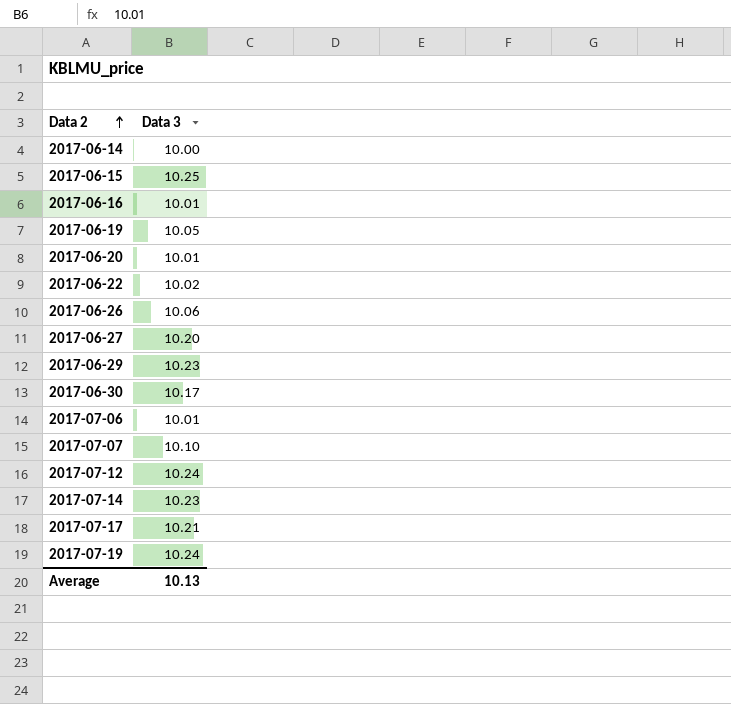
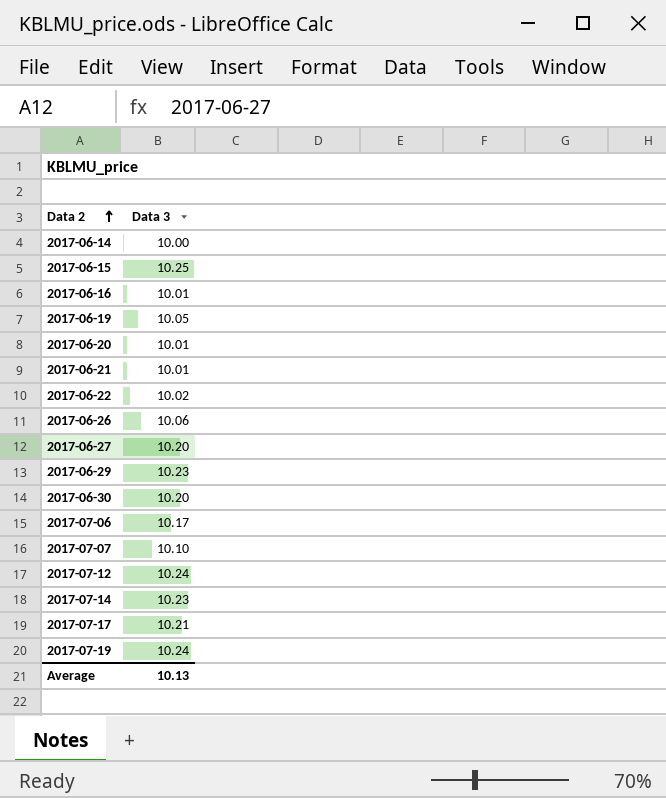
row 2017-06-21: none -> 10.01
2017-06-30 | Data 3: 10.17 -> 10.20
2017-07-06 | Data 3: 10.01 -> 10.17

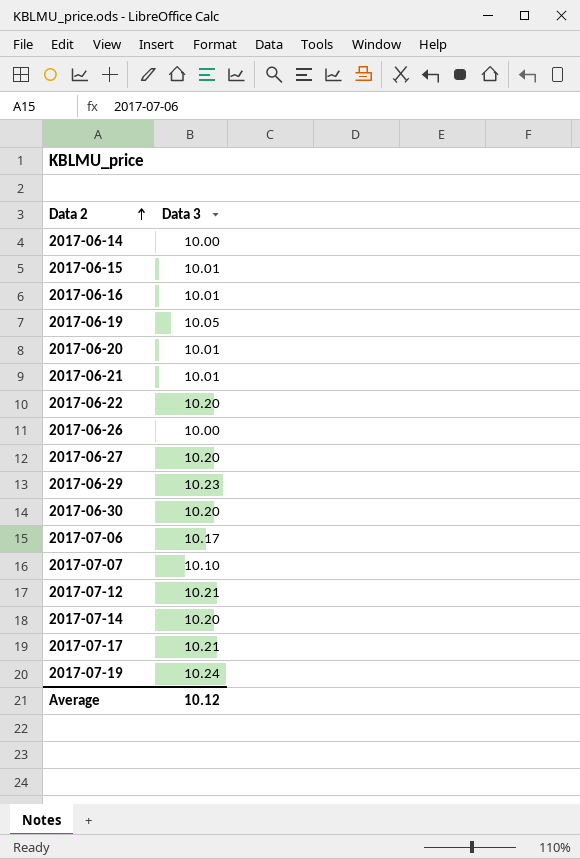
2017-06-15 | Data 3: 10.25 -> 10.01
2017-06-22 | Data 3: 10.02 -> 10.20
2017-06-26 | Data 3: 10.06 -> 10.00
2017-07-12 | Data 3: 10.24 -> 10.21
2017-07-14 | Data 3: 10.23 -> 10.20
Average | Data 3: 10.13 -> 10.12

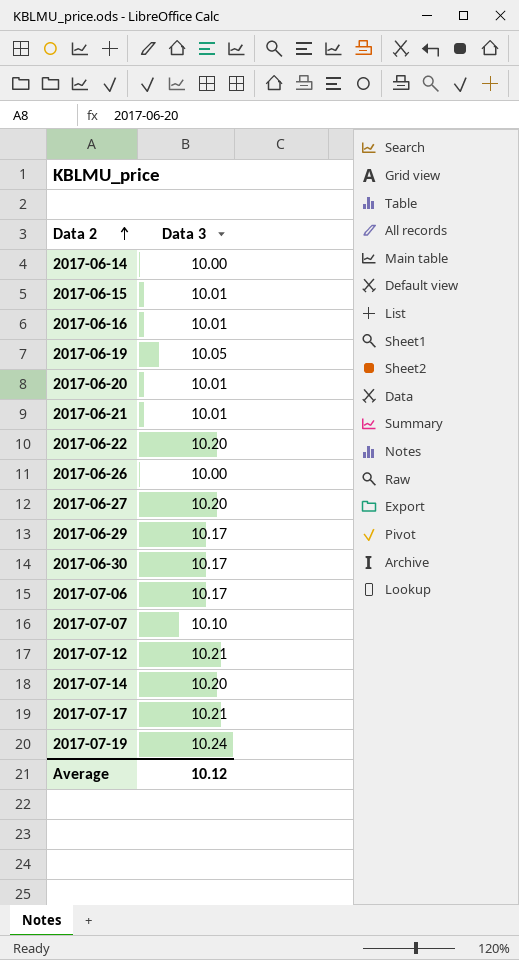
2017-06-29 | Data 3: 10.23 -> 10.17
2017-06-30 | Data 3: 10.20 -> 10.17

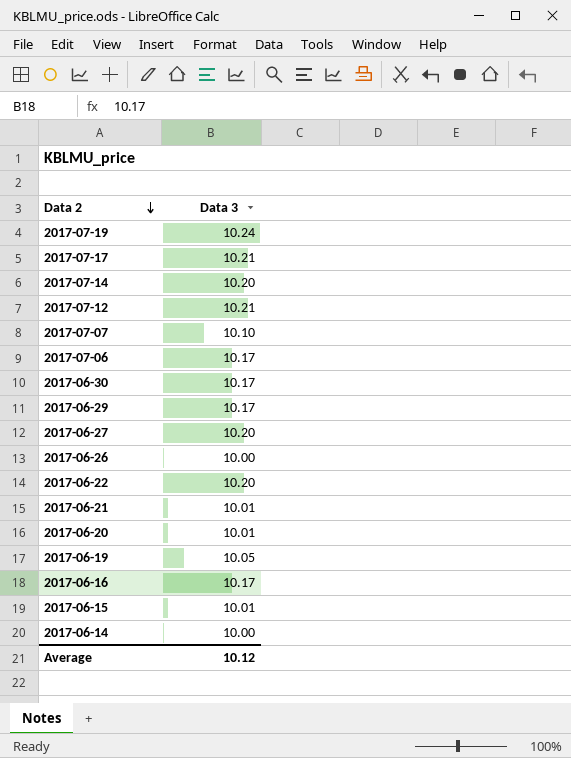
row order: Data 2 ascending -> Data 2 descending
2017-06-16 | Data 3: 10.01 -> 10.17

